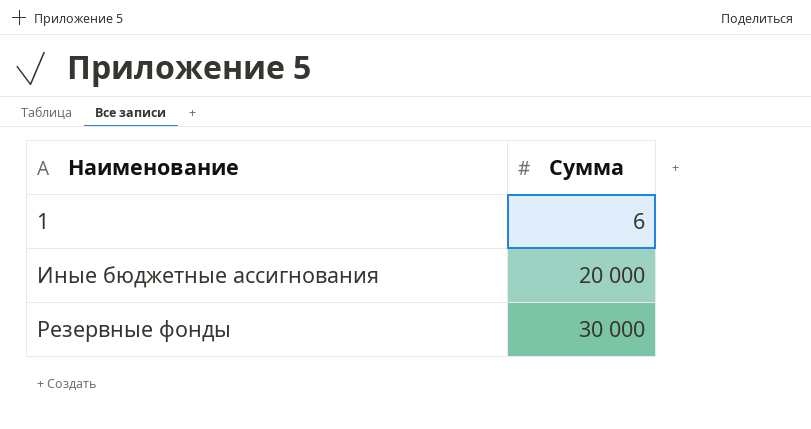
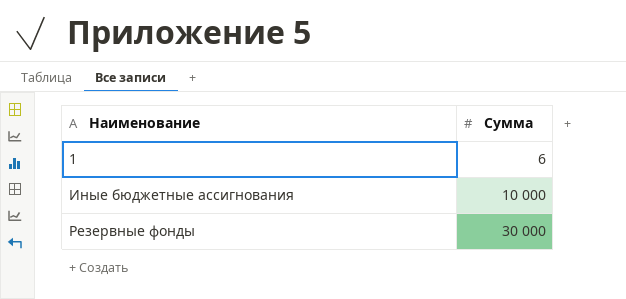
Иные бюджетные ассигнования | Сумма: 20 000 -> 10 000

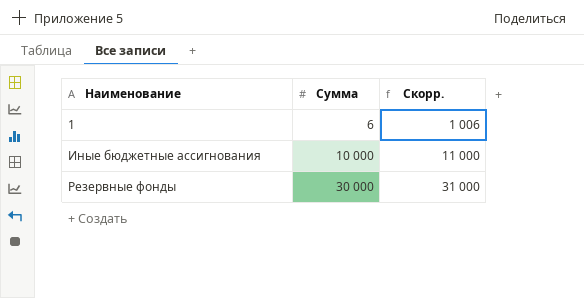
column Скорр. | formula: none -> [Сумма] + 1000

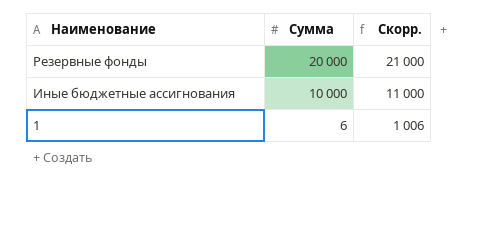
row order: Наименование ascending -> Наименование descending
Резервные фонды | Сумма: 30 000 -> 20 000
Резервные фонды | Скорр.: 31 000 -> 21 000

